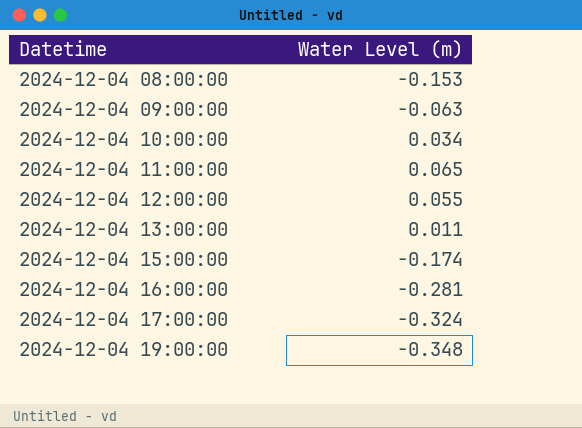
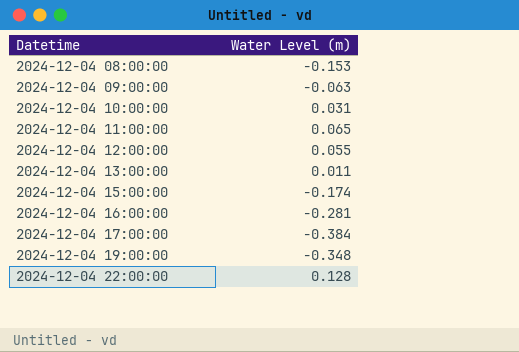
2024-12-04 10:00:00 | Water Level (m): 0.034 -> 0.031
2024-12-04 17:00:00 | Water Level (m): -0.324 -> -0.384
row 2024-12-04 22:00:00: none -> 0.128

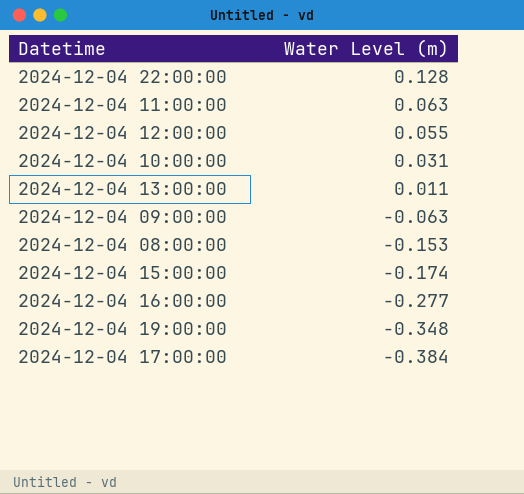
row order: Datetime ascending -> Water Level (m) descending
2024-12-04 11:00:00 | Water Level (m): 0.065 -> 0.063
2024-12-04 16:00:00 | Water Level (m): -0.281 -> -0.277

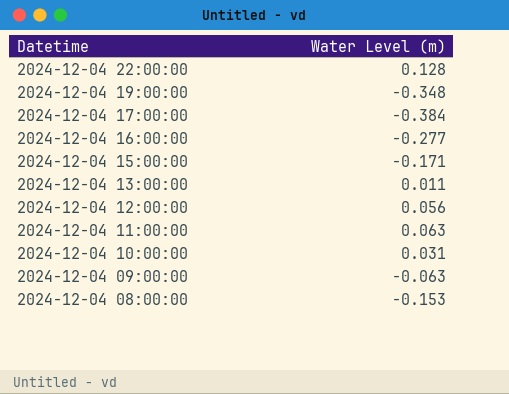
row order: Water Level (m) descending -> Datetime descending
2024-12-04 15:00:00 | Water Level (m): -0.174 -> -0.171
2024-12-04 12:00:00 | Water Level (m): 0.055 -> 0.056

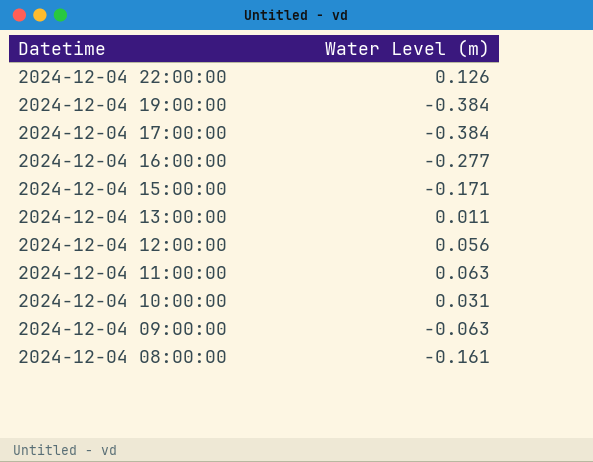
2024-12-04 22:00:00 | Water Level (m): 0.128 -> 0.126
2024-12-04 19:00:00 | Water Level (m): -0.348 -> -0.384
2024-12-04 08:00:00 | Water Level (m): -0.153 -> -0.161

